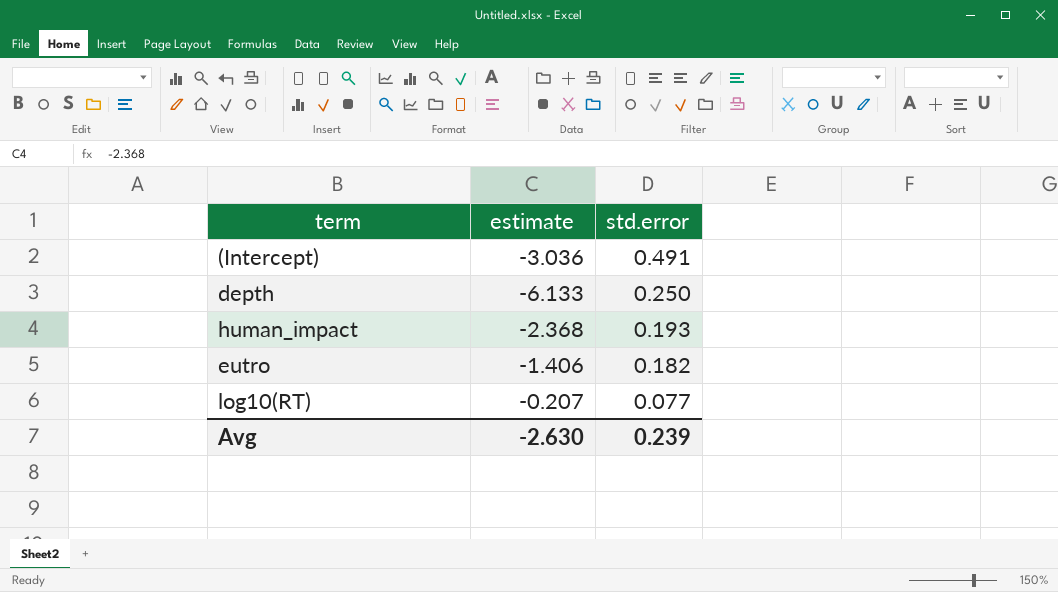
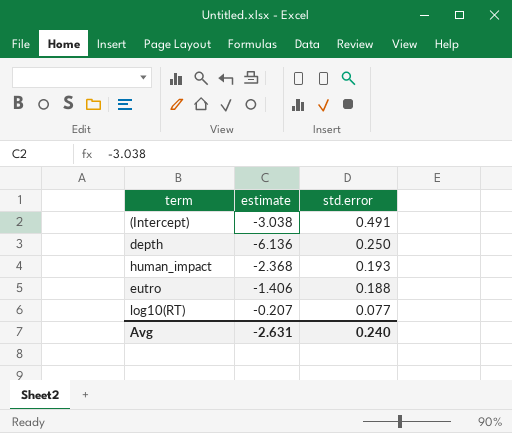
(Intercept) | estimate: -3.036 -> -3.038
depth | estimate: -6.133 -> -6.136
eutro | std.error: 0.182 -> 0.188
Avg | estimate: -2.630 -> -2.631
Avg | std.error: 0.239 -> 0.240

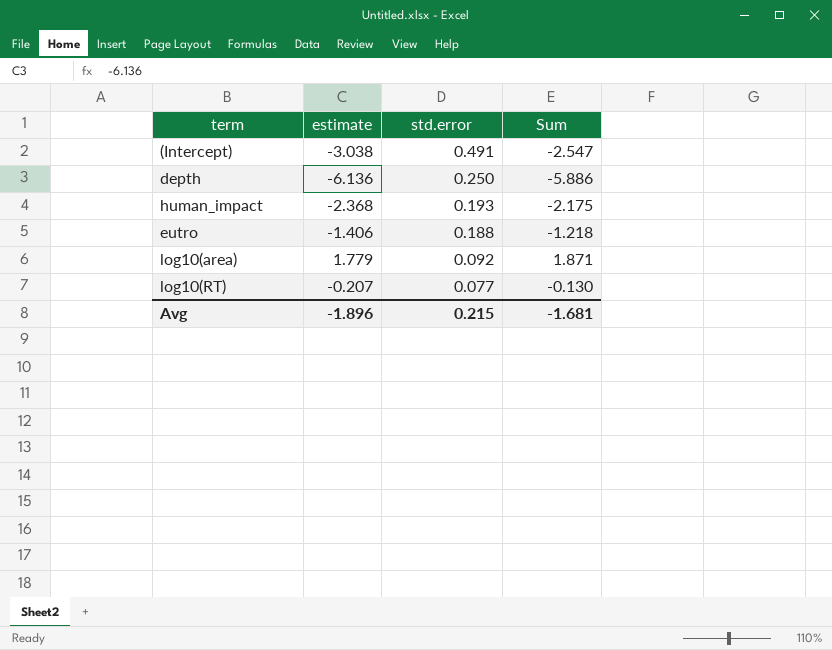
column Sum | formula: none -> [estimate] + [std.error]
row log10(area): none -> 1.779 | 0.092 | 1.871
Avg | estimate: -2.631 -> -1.896
Avg | std.error: 0.240 -> 0.215

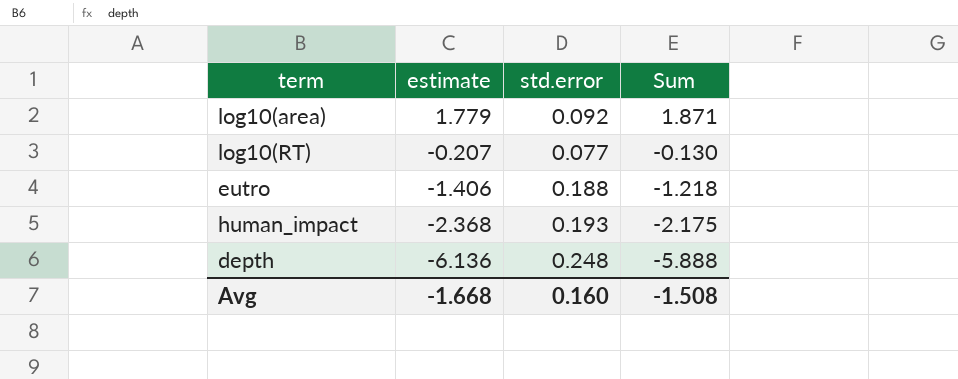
row order: std.error descending -> estimate descending
row (Intercept): -3.038 | 0.491 | -2.547 -> none
depth | std.error: 0.250 -> 0.248
depth | Sum: -5.886 -> -5.888
Avg | estimate: -1.896 -> -1.668
Avg | std.error: 0.215 -> 0.160
Avg | Sum: -1.681 -> -1.508

